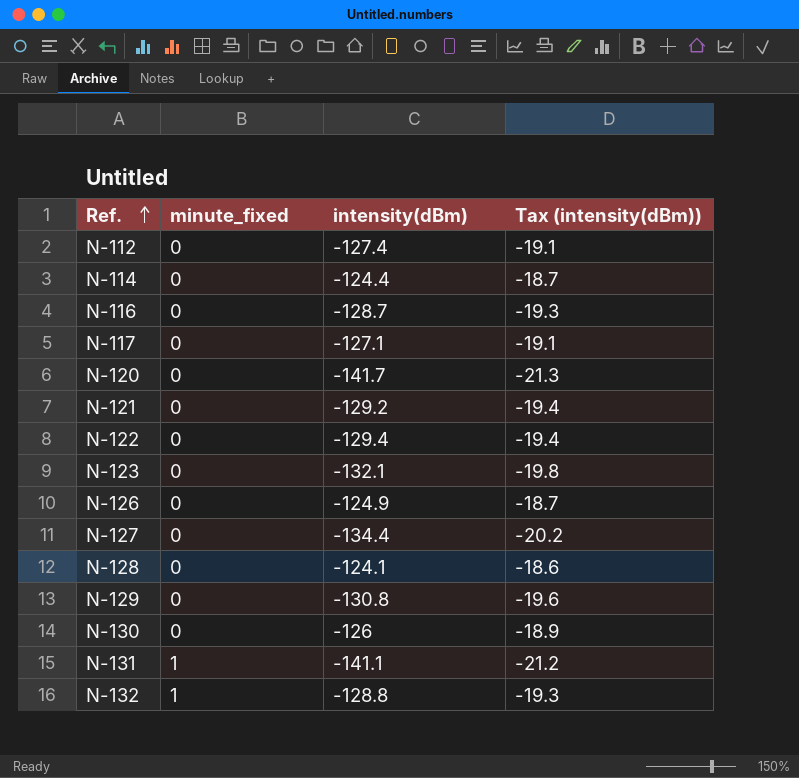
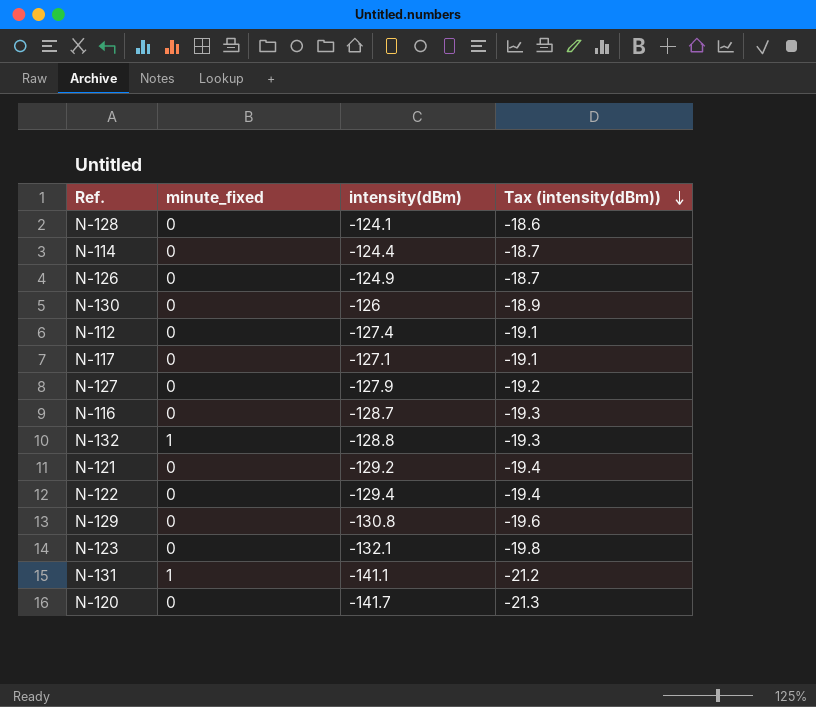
row order: Ref. ascending -> Tax (intensity(dBm)) descending
N-127 | intensity(dBm): -134.4 -> -127.9
N-127 | Tax (intensity(dBm)): -20.2 -> -19.2

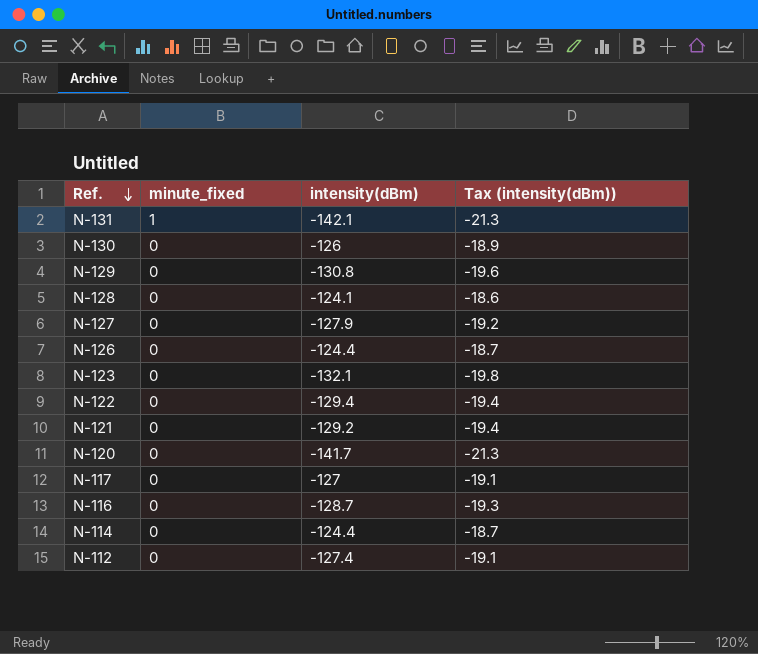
row order: Tax (intensity(dBm)) descending -> Ref. descending
row N-132: 1 | -128.8 | -19.3 -> none
N-131 | intensity(dBm): -141.1 -> -142.1
N-131 | Tax (intensity(dBm)): -21.2 -> -21.3
N-126 | intensity(dBm): -124.9 -> -124.4
N-117 | intensity(dBm): -127.1 -> -127

